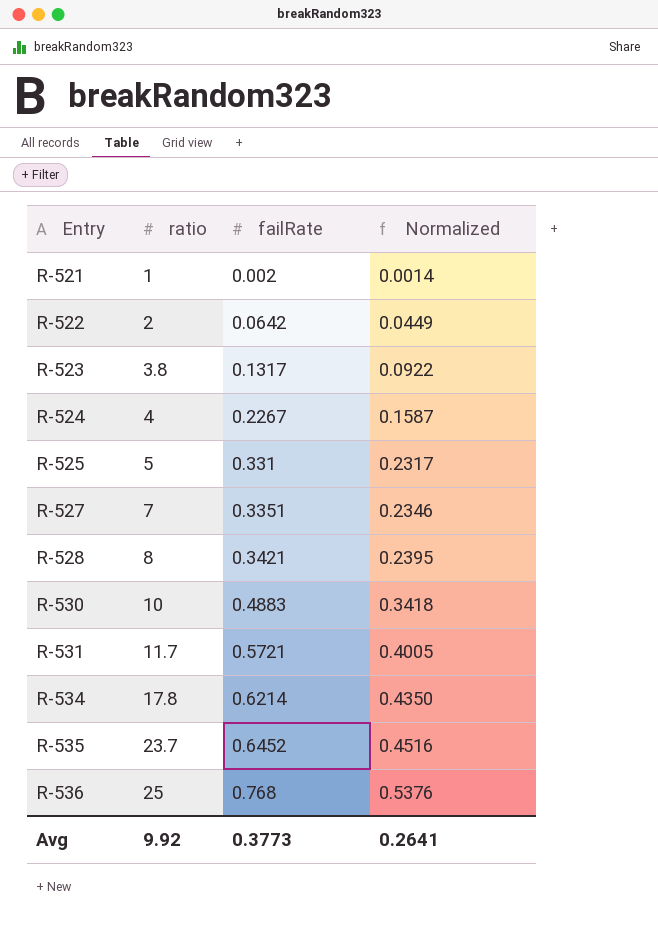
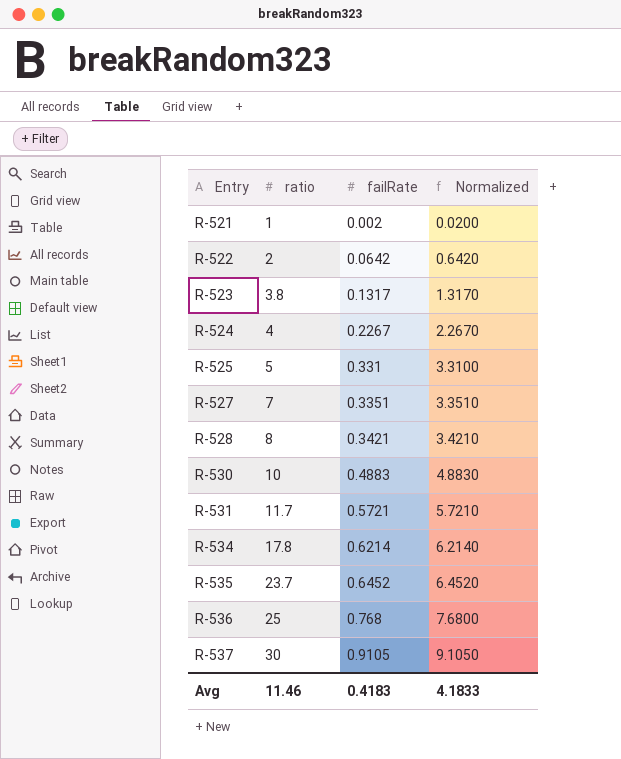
column Normalized | formula: [failRate] * 0.7 -> [failRate] * 10
row R-537: none -> 30 | 0.9105 | 9.1050
Avg | ratio: 9.92 -> 11.46
Avg | failRate: 0.3773 -> 0.4183
Avg | Normalized: 0.2641 -> 4.1833

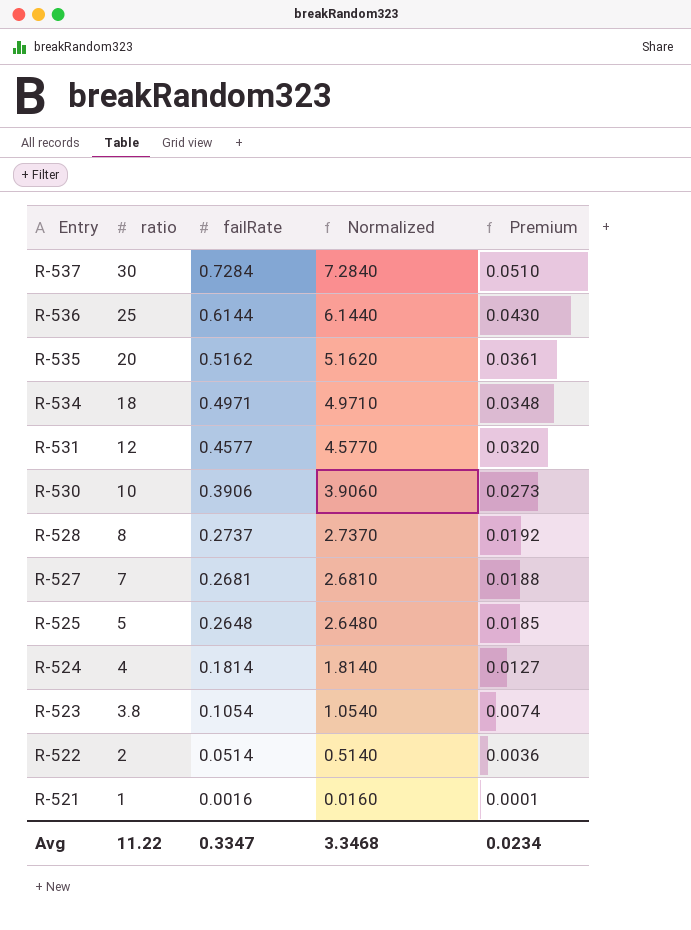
row order: Entry ascending -> Entry descending
column Premium | formula: none -> [failRate] * 0.07
R-537 | failRate: 0.9105 -> 0.7284
R-537 | Normalized: 9.1050 -> 7.2840
R-536 | failRate: 0.768 -> 0.6144
R-536 | Normalized: 7.6800 -> 6.1440
R-535 | ratio: 23.7 -> 20
R-535 | failRate: 0.6452 -> 0.5162
R-535 | Normalized: 6.4520 -> 5.1620
R-534 | ratio: 17.8 -> 18
R-534 | failRate: 0.6214 -> 0.4971
R-534 | Normalized: 6.2140 -> 4.9710
R-531 | ratio: 11.7 -> 12
R-531 | failRate: 0.5721 -> 0.4577
R-531 | Normalized: 5.7210 -> 4.5770
R-530 | failRate: 0.4883 -> 0.3906
R-530 | Normalized: 4.8830 -> 3.9060
R-528 | failRate: 0.3421 -> 0.2737
R-528 | Normalized: 3.4210 -> 2.7370
R-527 | failRate: 0.3351 -> 0.2681
R-527 | Normalized: 3.3510 -> 2.6810
R-525 | failRate: 0.331 -> 0.2648
R-525 | Normalized: 3.3100 -> 2.6480
R-524 | failRate: 0.2267 -> 0.1814
R-524 | Normalized: 2.2670 -> 1.8140
R-523 | failRate: 0.1317 -> 0.1054
R-523 | Normalized: 1.3170 -> 1.0540
R-522 | failRate: 0.0642 -> 0.0514
R-522 | Normalized: 0.6420 -> 0.5140
R-521 | failRate: 0.002 -> 0.0016
R-521 | Normalized: 0.0200 -> 0.0160
Avg | ratio: 11.46 -> 11.22
Avg | failRate: 0.4183 -> 0.3347
Avg | Normalized: 4.1833 -> 3.3468

